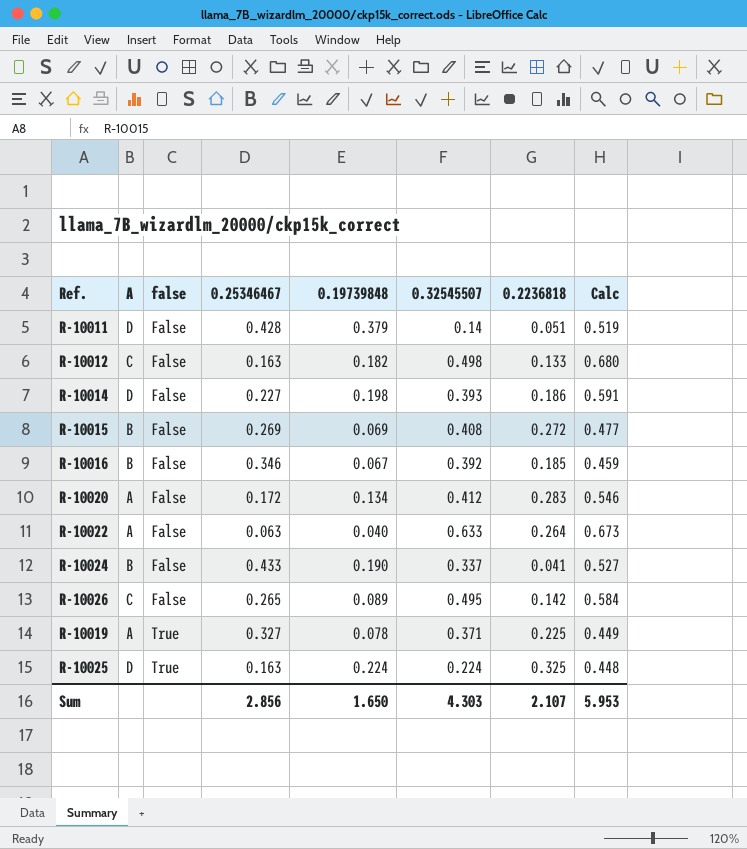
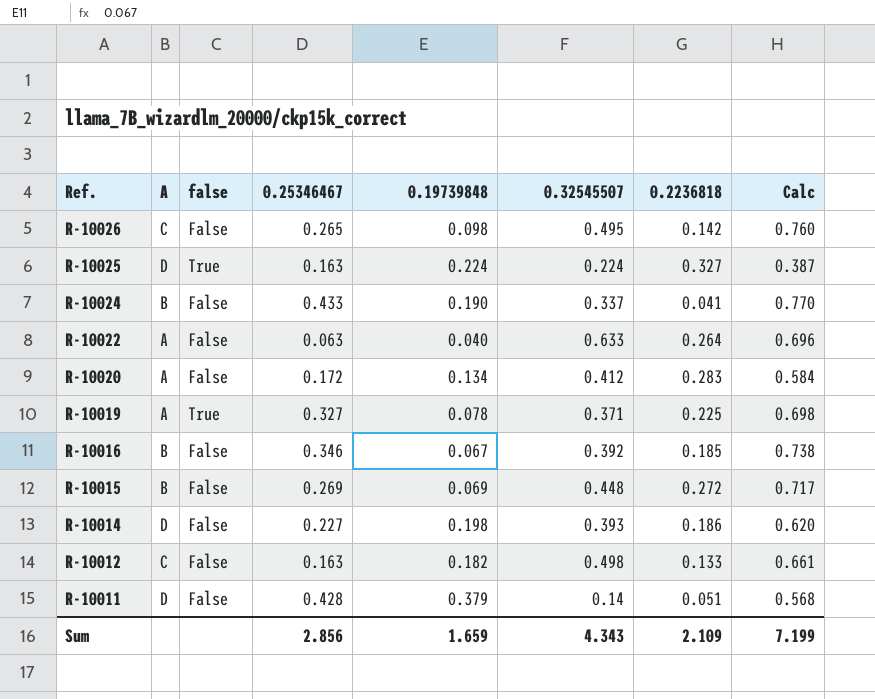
row order: false ascending -> Ref. descending
column Calc | formula: [0.19739848] + [0.32545507] -> [0.25346467] + [0.32545507]
R-10026 | 0.19739848: 0.089 -> 0.098
R-10025 | 0.2236818: 0.325 -> 0.327
R-10015 | 0.32545507: 0.408 -> 0.448
Sum | 0.19739848: 1.650 -> 1.659
Sum | 0.32545507: 4.303 -> 4.343
Sum | 0.2236818: 2.107 -> 2.109
Sum | Calc: 5.953 -> 7.199

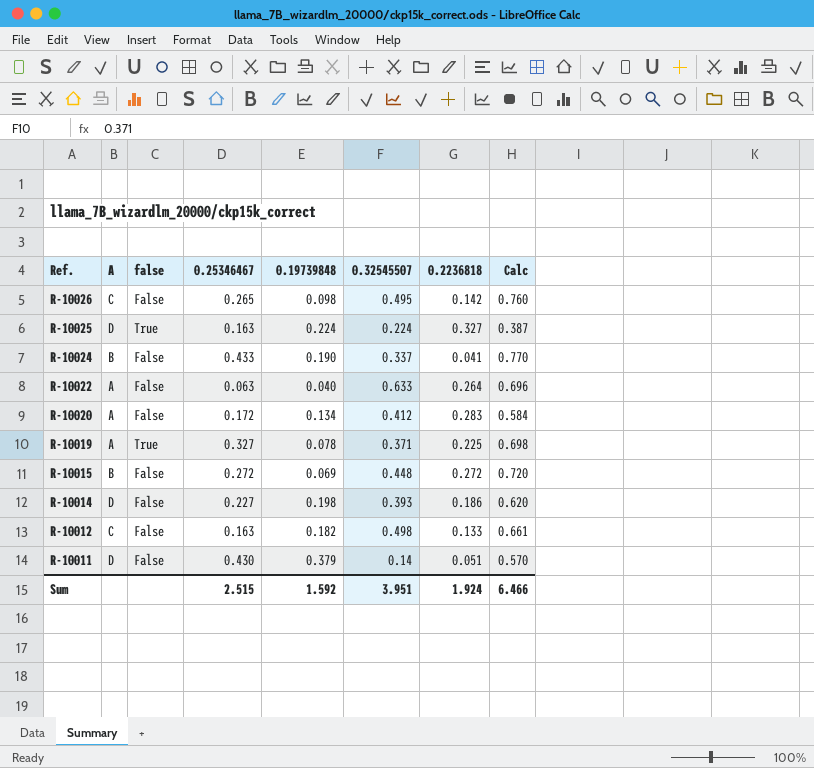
row R-10016: B | False | 0.346 | 0.067 | 0.392 | 0.185 | 0.738 -> none
R-10015 | 0.25346467: 0.269 -> 0.272
R-10015 | Calc: 0.717 -> 0.720
R-10011 | 0.25346467: 0.428 -> 0.430
R-10011 | Calc: 0.568 -> 0.570
Sum | 0.25346467: 2.856 -> 2.515
Sum | 0.19739848: 1.659 -> 1.592
Sum | 0.32545507: 4.343 -> 3.951
Sum | 0.2236818: 2.109 -> 1.924
Sum | Calc: 7.199 -> 6.466

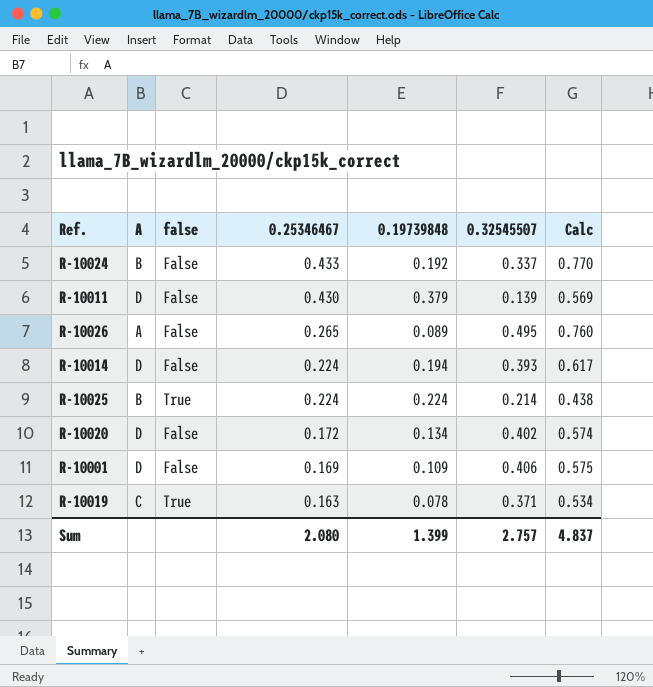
row order: Ref. descending -> 0.25346467 descending
column 0.2236818 | position: 7 -> none
row R-10022: A | False | 0.063 | 0.040 | 0.633 | 0.264 | 0.696 -> none
row R-10015: B | False | 0.272 | 0.069 | 0.448 | 0.272 | 0.720 -> none
row R-10012: C | False | 0.163 | 0.182 | 0.498 | 0.133 | 0.661 -> none
R-10024 | 0.19739848: 0.190 -> 0.192
R-10011 | 0.32545507: 0.14 -> 0.139
R-10011 | Calc: 0.570 -> 0.569
R-10026 | A: C -> A
R-10026 | 0.19739848: 0.098 -> 0.089
R-10014 | 0.25346467: 0.227 -> 0.224
R-10014 | 0.19739848: 0.198 -> 0.194
R-10014 | Calc: 0.620 -> 0.617
R-10025 | A: D -> B
R-10025 | 0.25346467: 0.163 -> 0.224
R-10025 | 0.32545507: 0.224 -> 0.214
R-10025 | Calc: 0.387 -> 0.438
R-10020 | A: A -> D
R-10020 | 0.32545507: 0.412 -> 0.402
R-10020 | Calc: 0.584 -> 0.574
row R-10001: none -> D | False | 0.169 | 0.109 | 0.406 | 0.575
R-10019 | A: A -> C
R-10019 | 0.25346467: 0.327 -> 0.163
R-10019 | Calc: 0.698 -> 0.534
Sum | 0.25346467: 2.515 -> 2.080
Sum | 0.19739848: 1.592 -> 1.399
Sum | 0.32545507: 3.951 -> 2.757
Sum | Calc: 6.466 -> 4.837

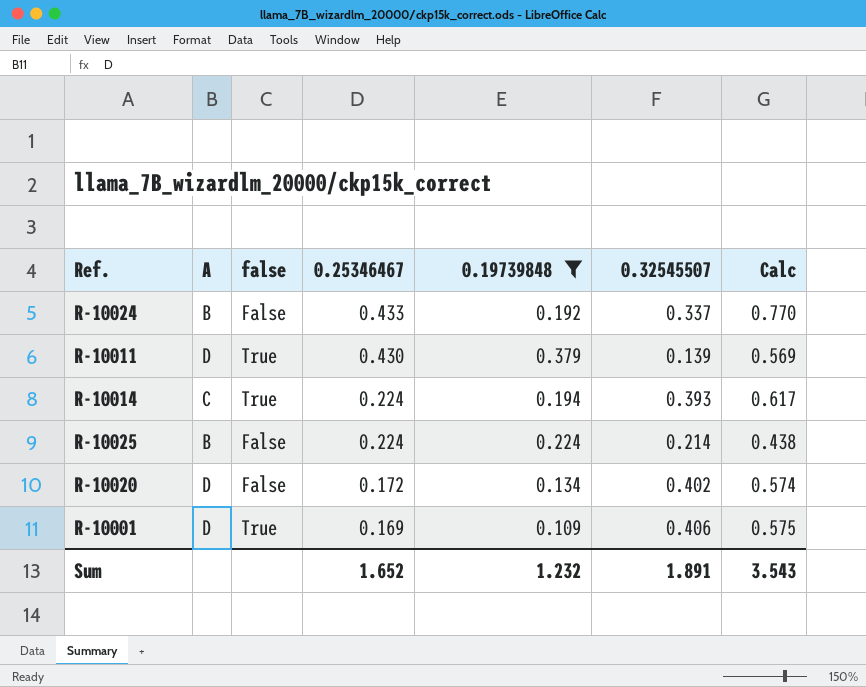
filter: none -> 0.19739848 >= 0.109
R-10011 | false: False -> True
R-10014 | A: D -> C
R-10014 | false: False -> True
R-10025 | false: True -> False
R-10001 | false: False -> True
Sum | 0.25346467: 2.080 -> 1.652
Sum | 0.19739848: 1.399 -> 1.232
Sum | 0.32545507: 2.757 -> 1.891
Sum | Calc: 4.837 -> 3.543

